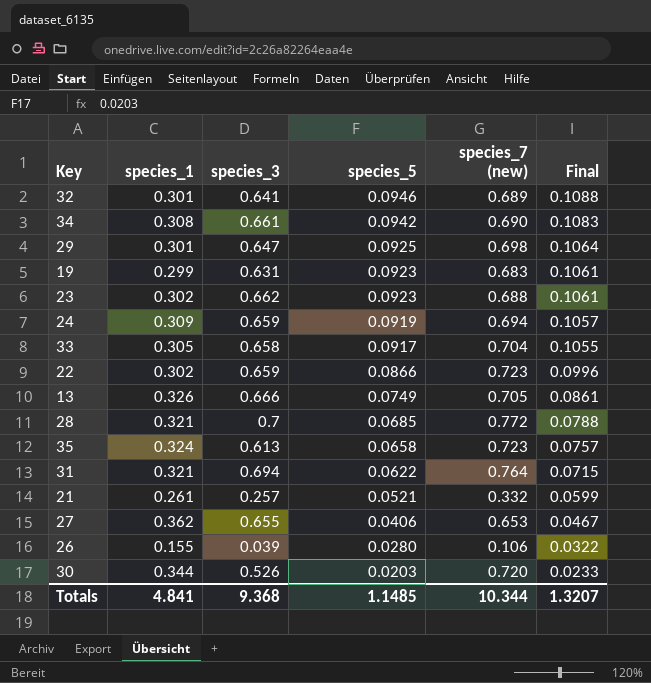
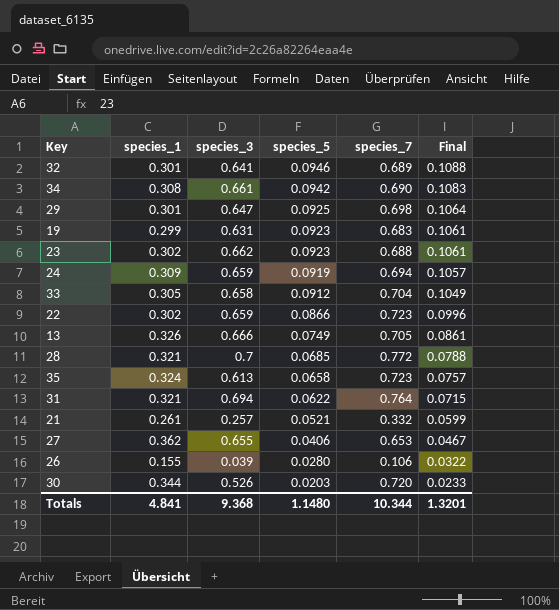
column name: species_7 (new) -> species_7
33 | species_5: 0.0917 -> 0.0912
33 | Final: 0.1055 -> 0.1049
Totals | species_5: 1.1485 -> 1.1480
Totals | Final: 1.3207 -> 1.3201

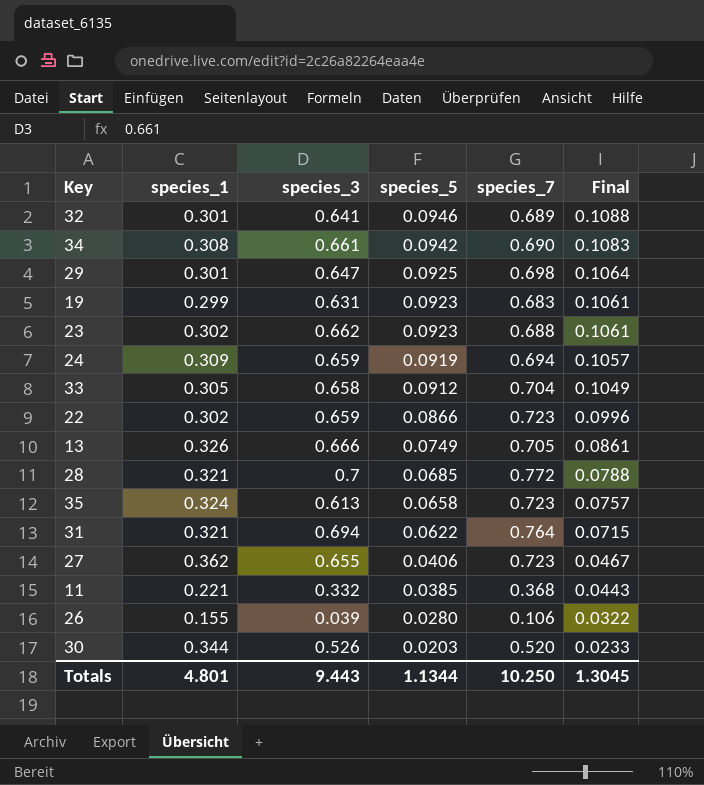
row 21: 0.261 | 0.257 | 0.0521 | 0.332 | 0.0599 -> none
27 | species_7: 0.653 -> 0.723
row 11: none -> 0.221 | 0.332 | 0.0385 | 0.368 | 0.0443
30 | species_7: 0.720 -> 0.520
Totals | species_1: 4.841 -> 4.801
Totals | species_3: 9.368 -> 9.443
Totals | species_5: 1.1480 -> 1.1344
Totals | species_7: 10.344 -> 10.250
Totals | Final: 1.3201 -> 1.3045

